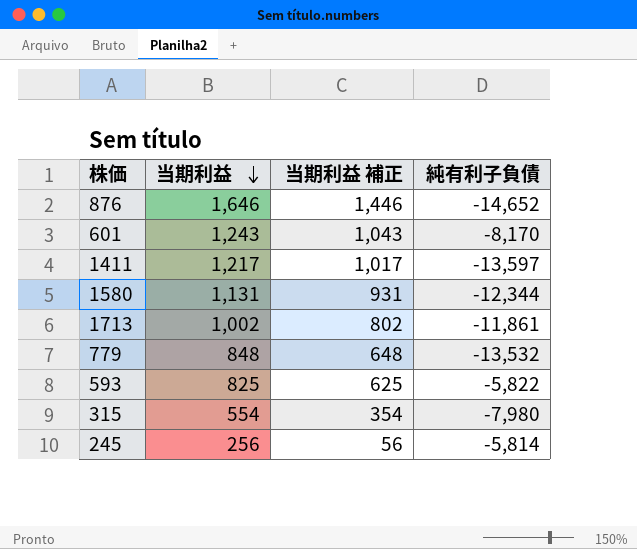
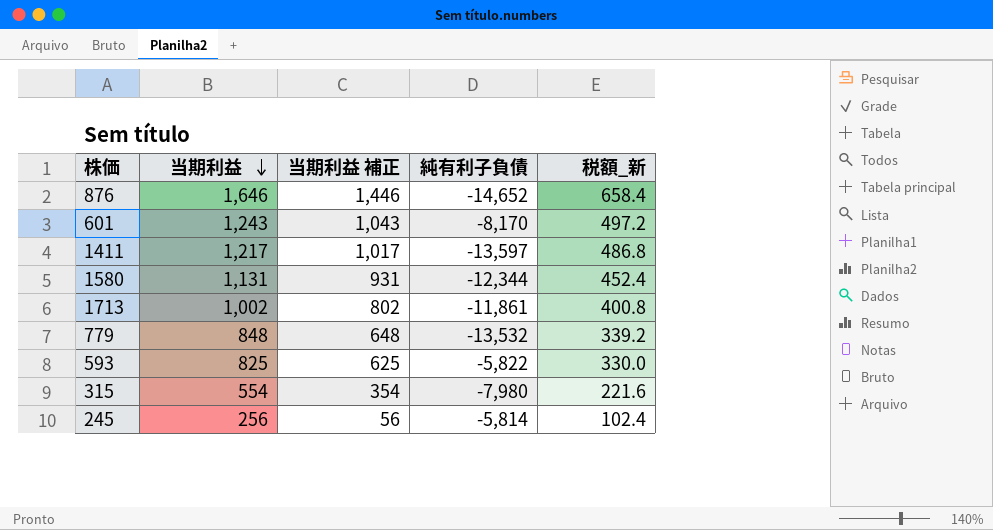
column 税額_新 | formula: none -> [当期利益] * 0.4

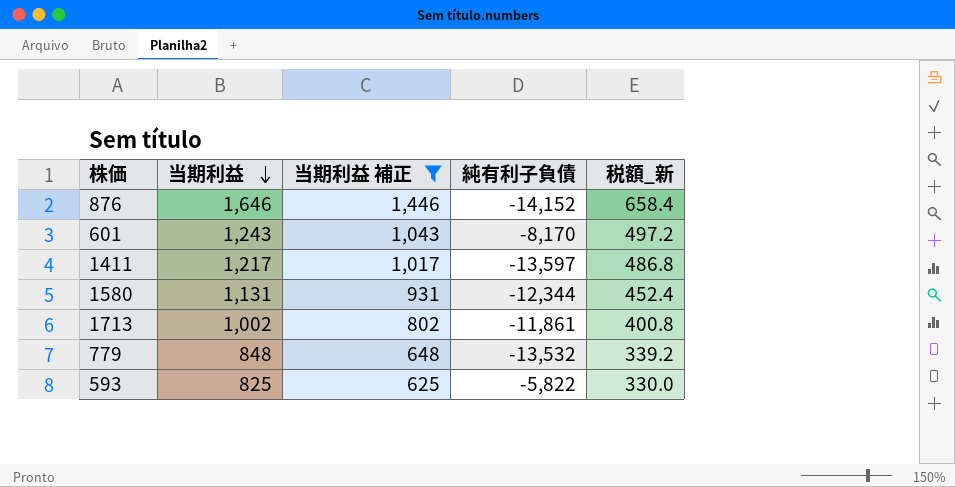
filter: none -> 当期利益 補正 >= 625
876 | 純有利子負債: -14,652 -> -14,152

